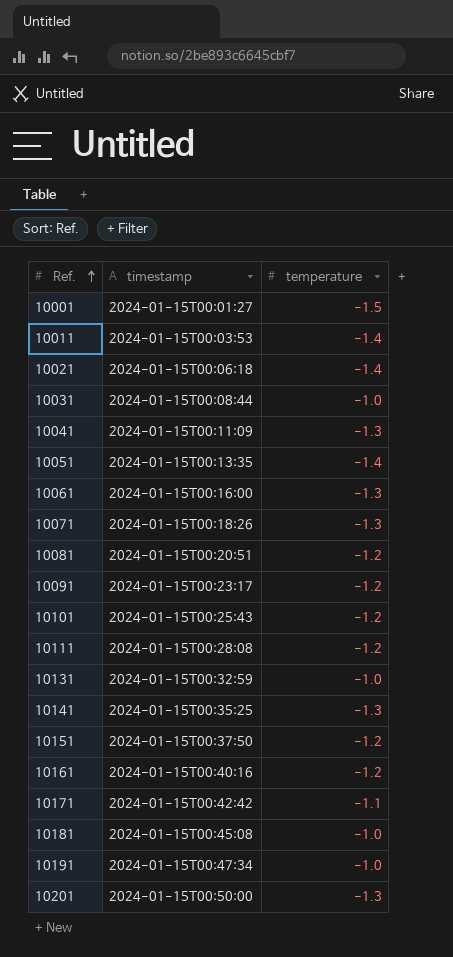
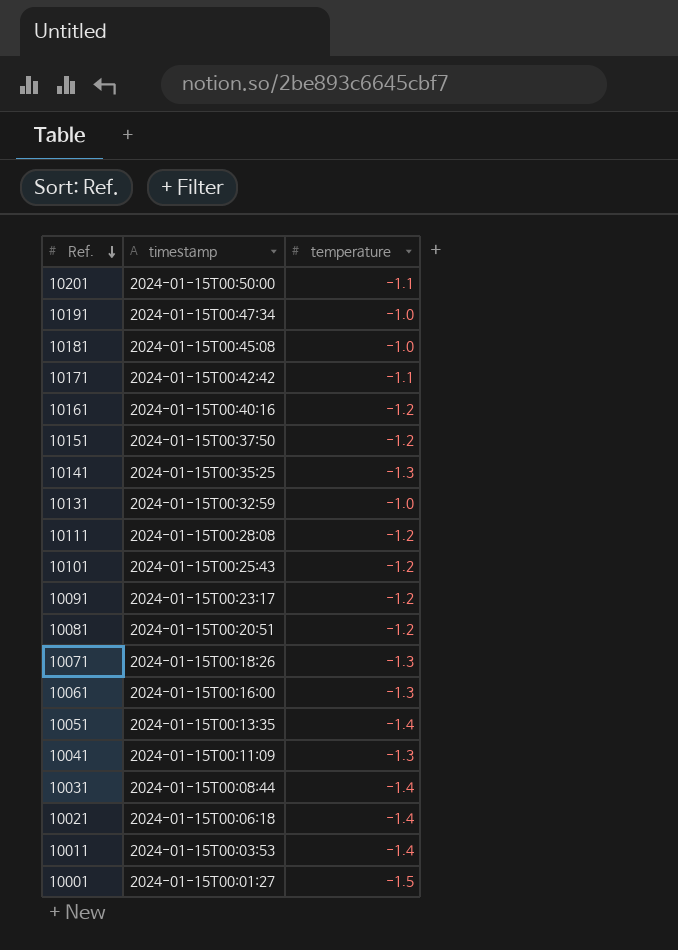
row order: Ref. ascending -> Ref. descending
10201 | temperature: -1.3 -> -1.1
10031 | temperature: -1.0 -> -1.4

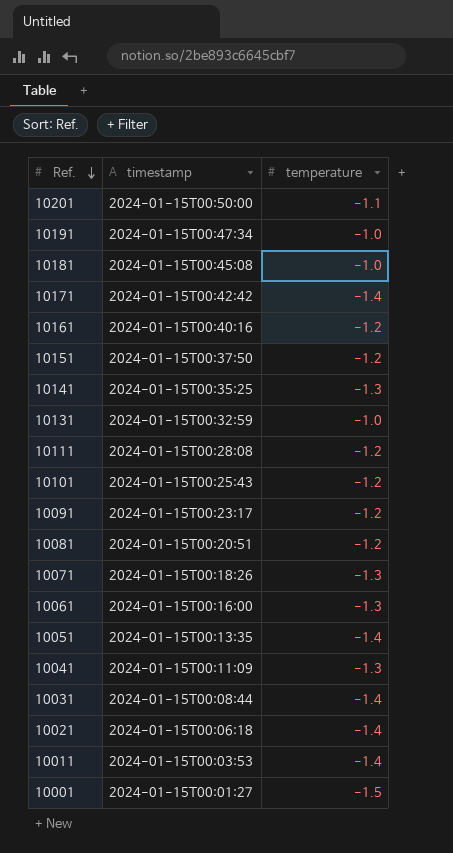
10171 | temperature: -1.1 -> -1.4

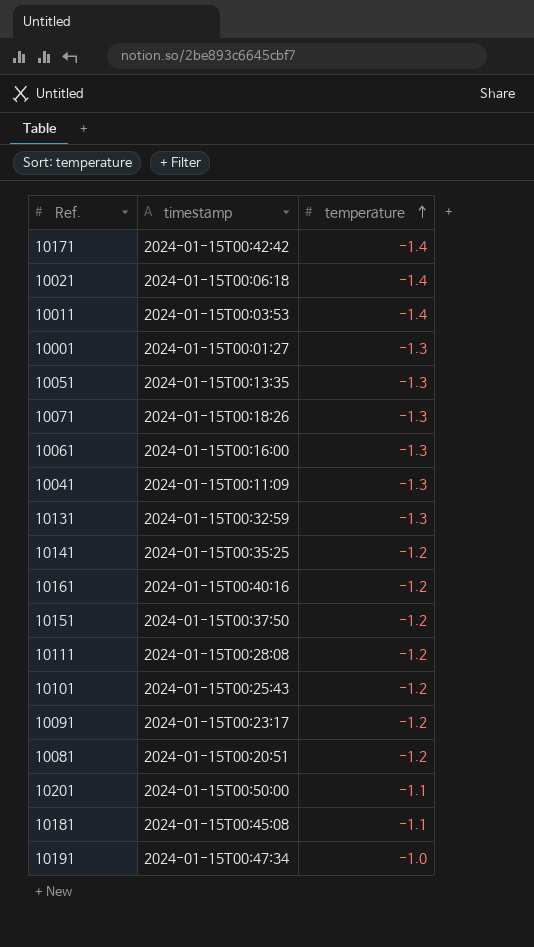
row order: Ref. descending -> temperature ascending
row 10031: 2024-01-15T00:08:44 | -1.4 -> none
10001 | temperature: -1.5 -> -1.3
10051 | temperature: -1.4 -> -1.3
10131 | temperature: -1.0 -> -1.3
10141 | temperature: -1.3 -> -1.2
10181 | temperature: -1.0 -> -1.1

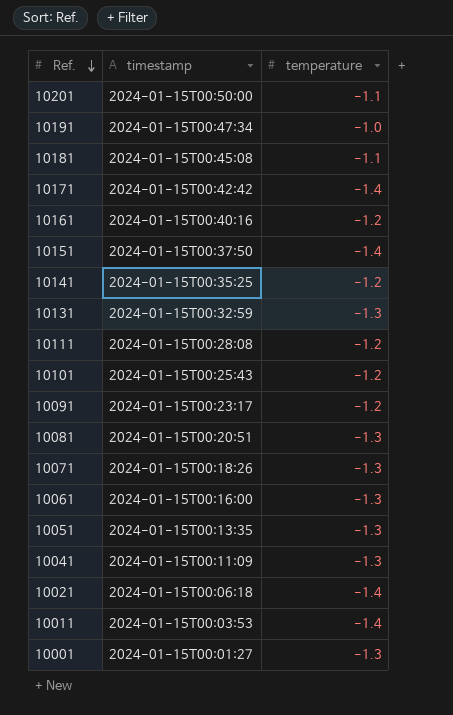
row order: temperature ascending -> Ref. descending
10151 | temperature: -1.2 -> -1.4
10081 | temperature: -1.2 -> -1.3

